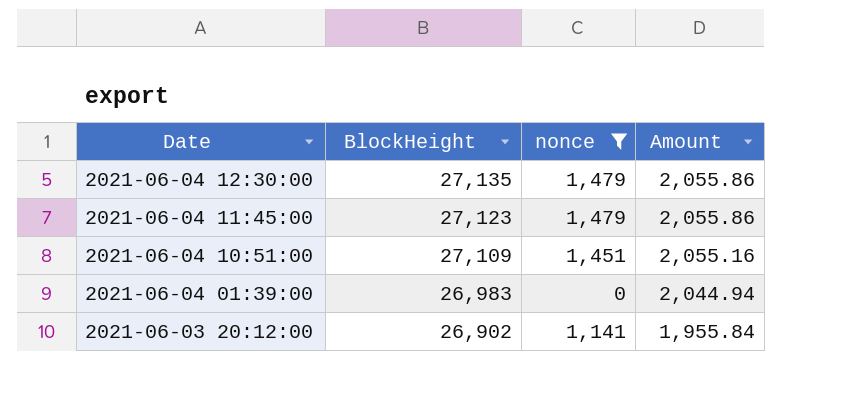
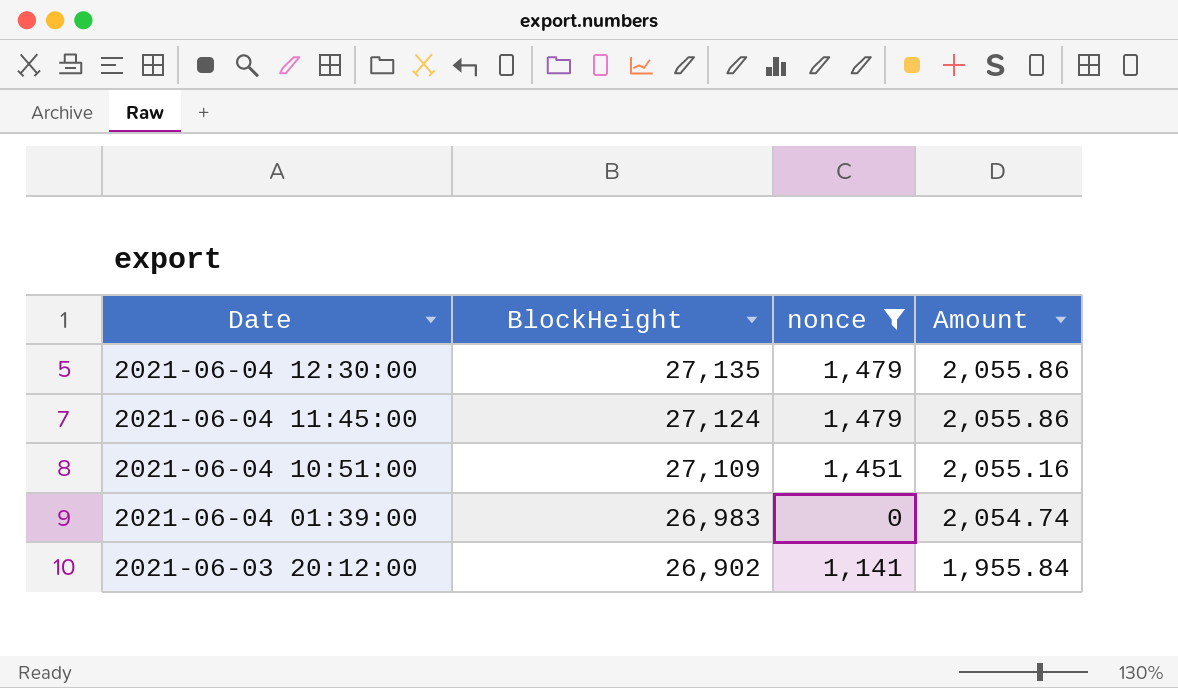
2021-06-04 11:45:00 | BlockHeight: 27,123 -> 27,124
2021-06-04 01:39:00 | Amount: 2,044.94 -> 2,054.74

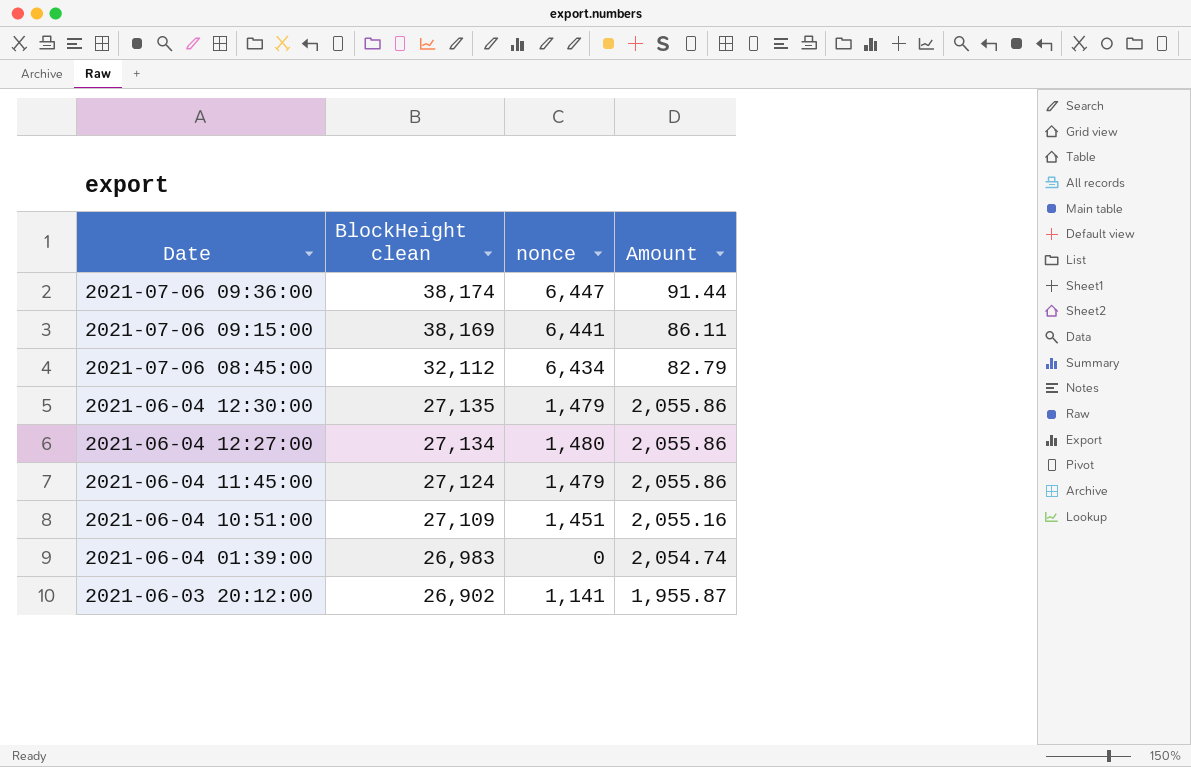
filter: nonce <= 1,479 -> none
column name: BlockHeight -> BlockHeight clean
2021-06-03 20:12:00 | Amount: 1,955.84 -> 1,955.87

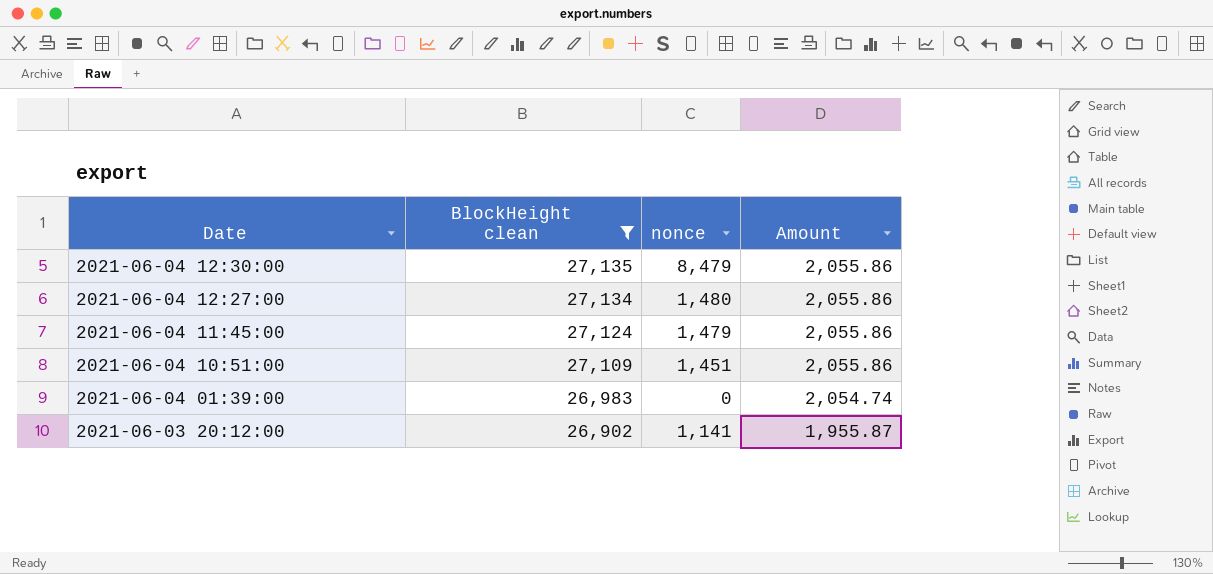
filter: none -> BlockHeight clean <= 27,135
2021-06-04 12:30:00 | nonce: 1,479 -> 8,479
2021-06-04 10:51:00 | Amount: 2,055.16 -> 2,055.86

